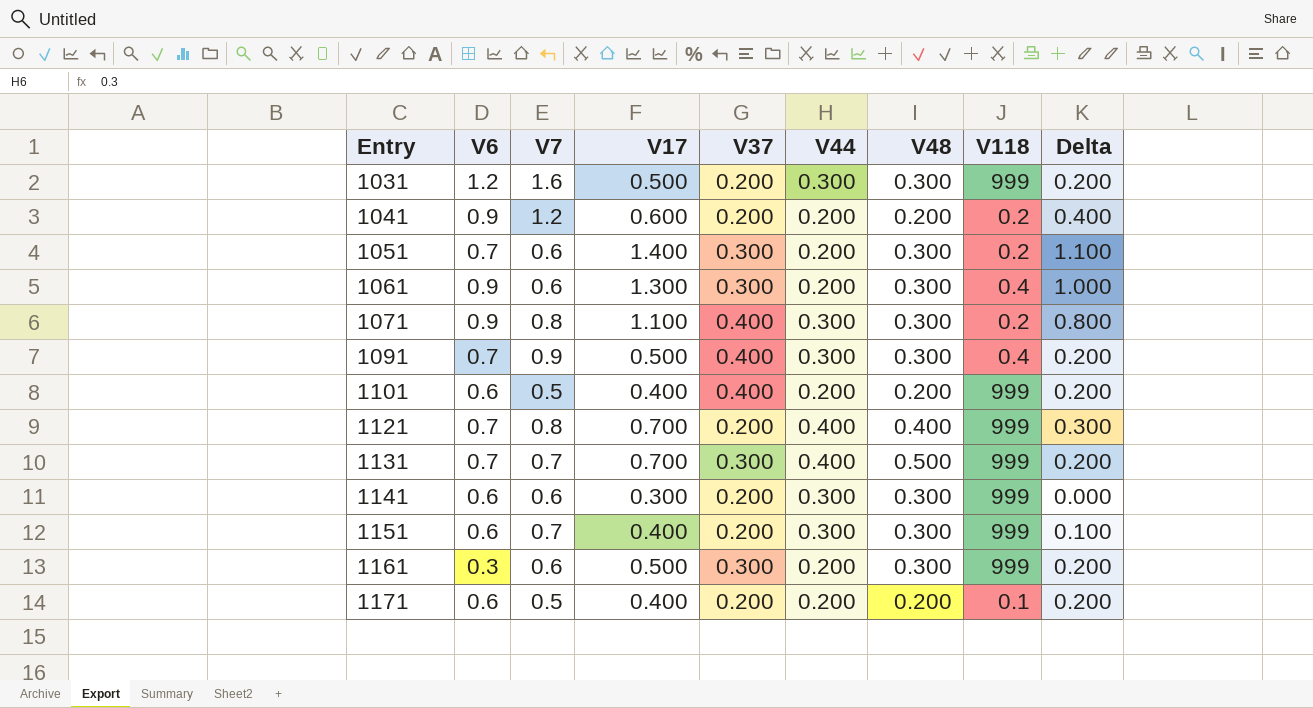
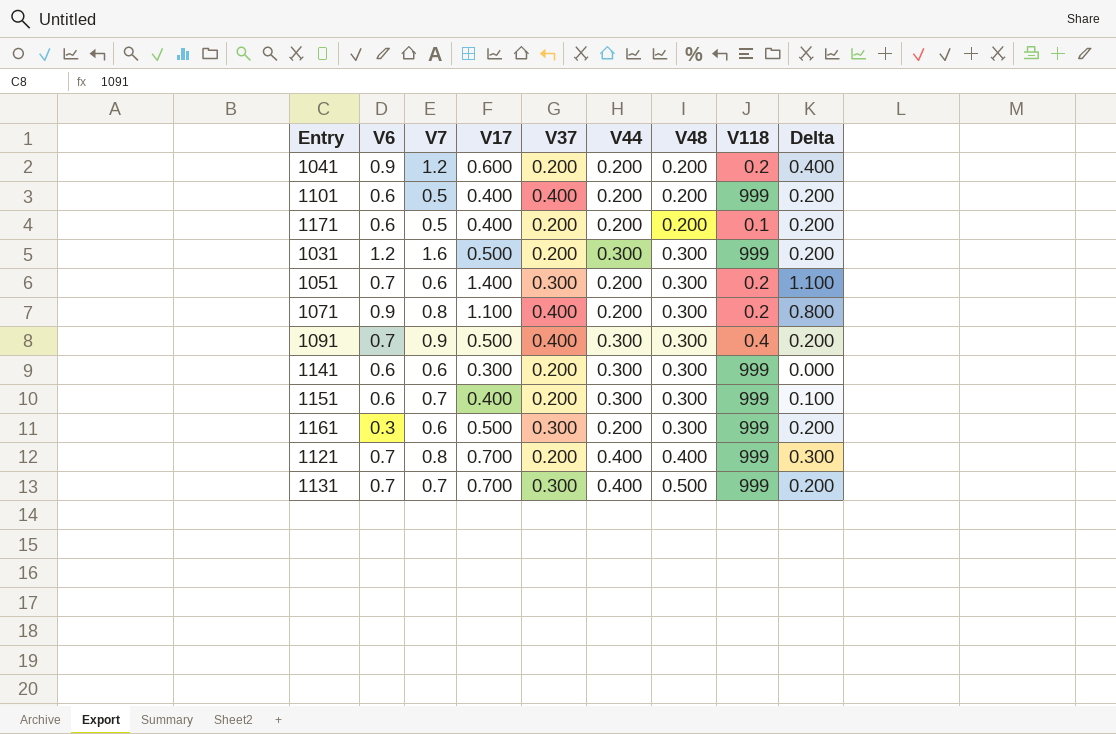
row order: Entry ascending -> V48 ascending
row 1061: 0.9 | 0.6 | 1.300 | 0.300 | 0.200 | 0.300 | 0.4 | 1.000 -> none
1071 | V44: 0.300 -> 0.200

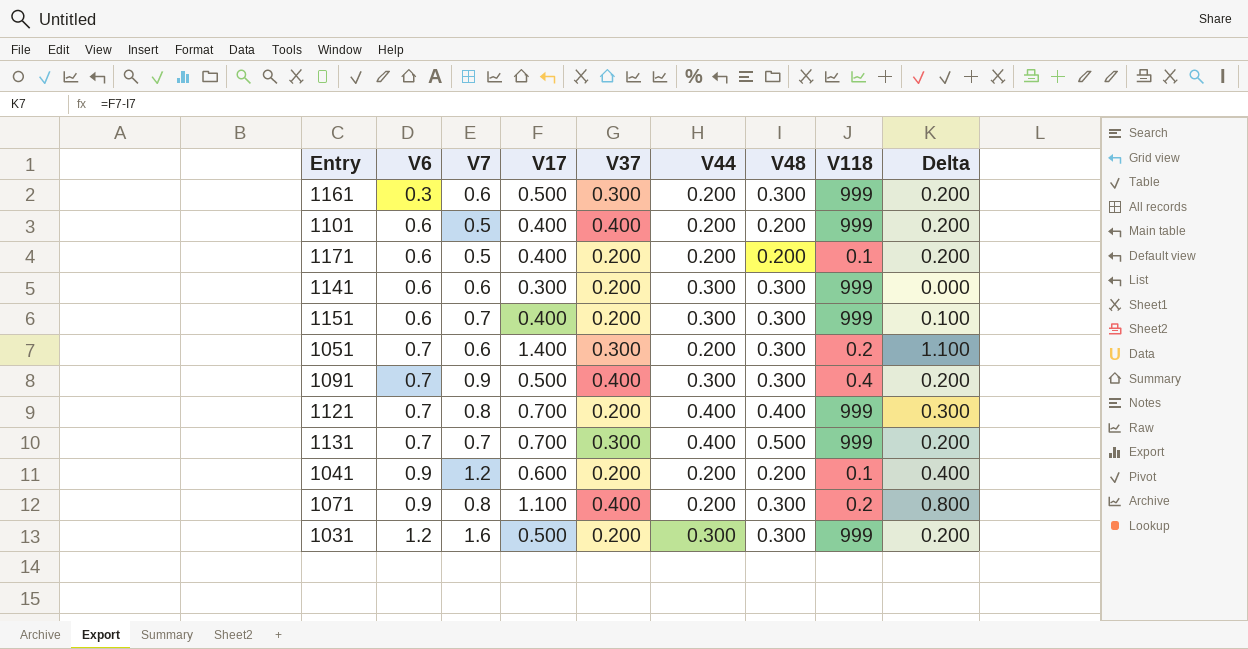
row order: V48 ascending -> V6 ascending
1041 | V118: 0.2 -> 0.1

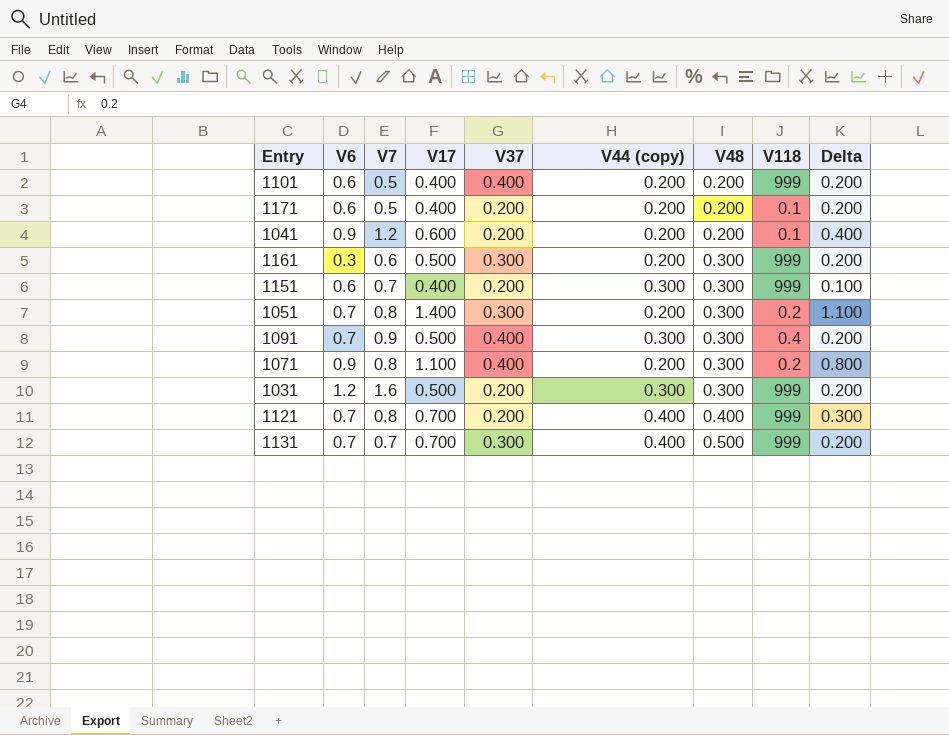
row order: V6 ascending -> V48 ascending
column name: V44 -> V44 (copy)
row 1141: 0.6 | 0.6 | 0.300 | 0.200 | 0.300 | 0.300 | 999 | 0.000 -> none
1051 | V7: 0.6 -> 0.8

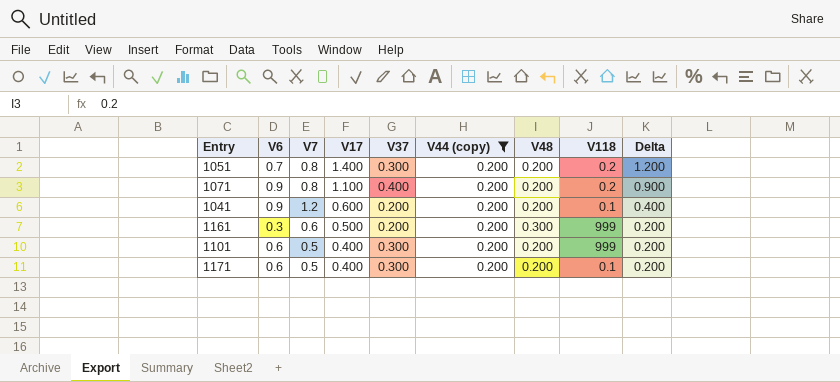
filter: none -> V44 (copy) = 0.200
row order: V48 ascending -> V17 descending
1051 | V48: 0.300 -> 0.200
1051 | Delta: 1.100 -> 1.200
1071 | V48: 0.300 -> 0.200
1071 | Delta: 0.800 -> 0.900
1161 | V37: 0.300 -> 0.200
1101 | V37: 0.400 -> 0.300
1171 | V37: 0.200 -> 0.300

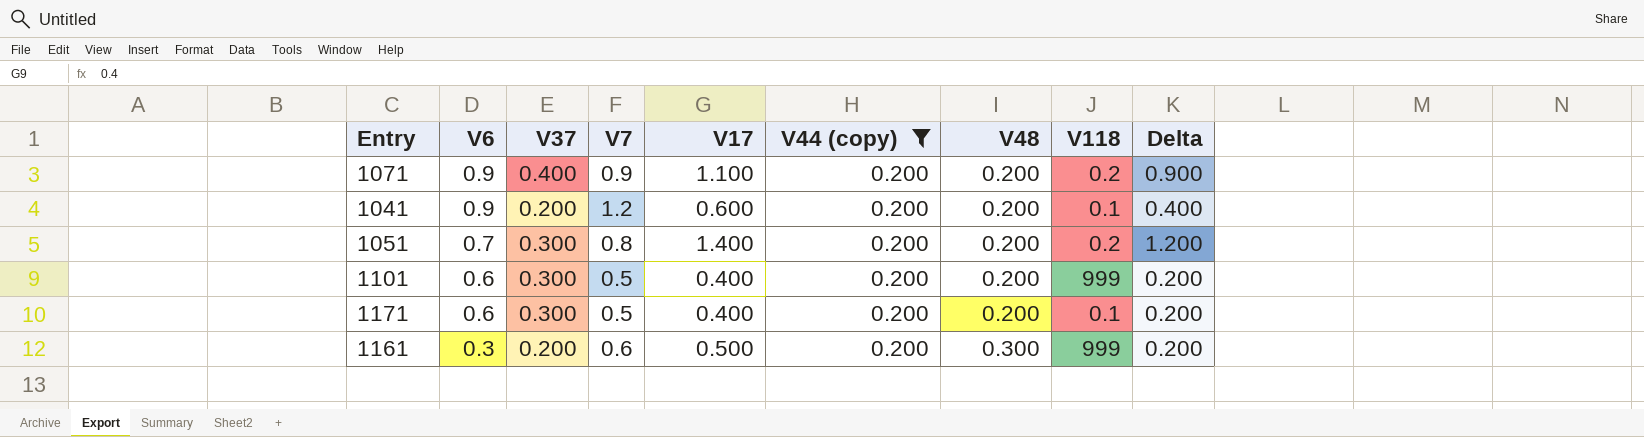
row order: V17 descending -> V6 descending
column V37 | position: 5 -> 3
1071 | V7: 0.8 -> 0.9

